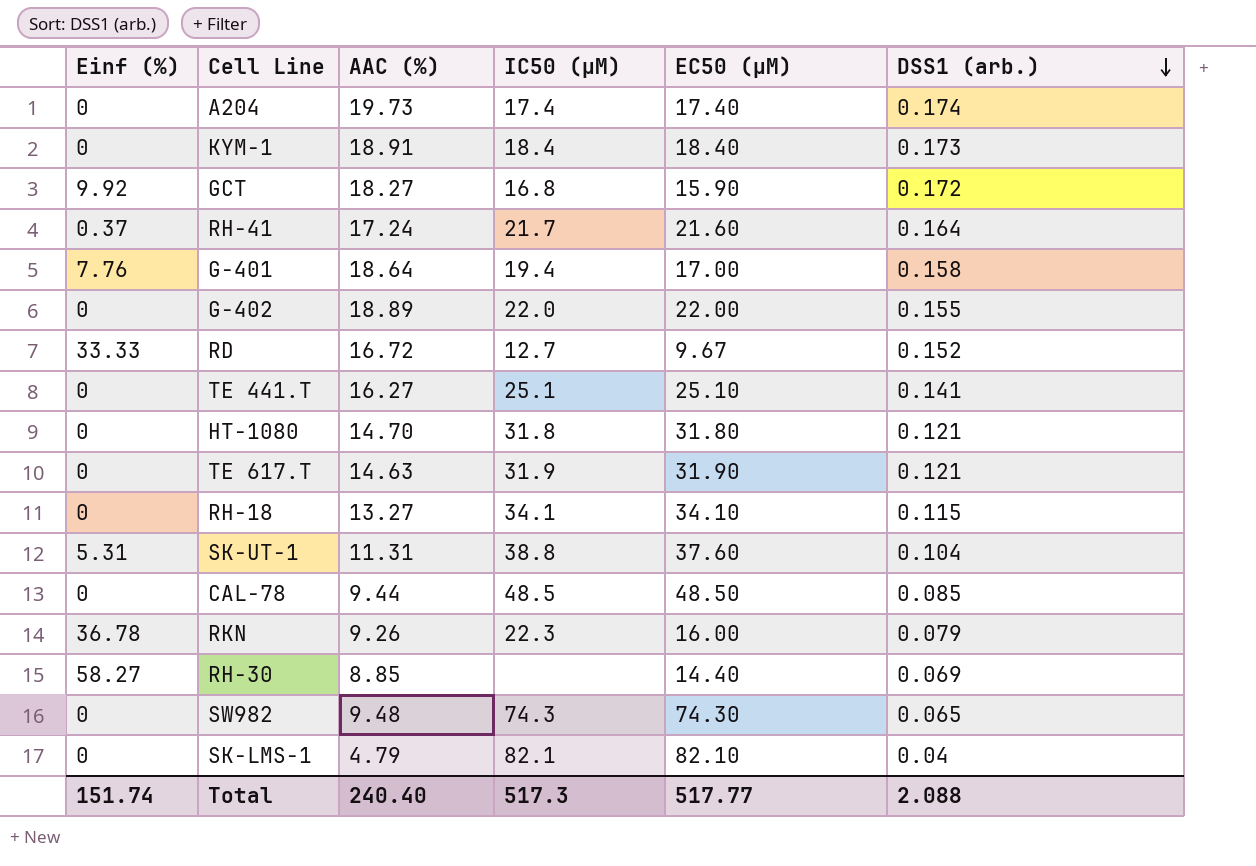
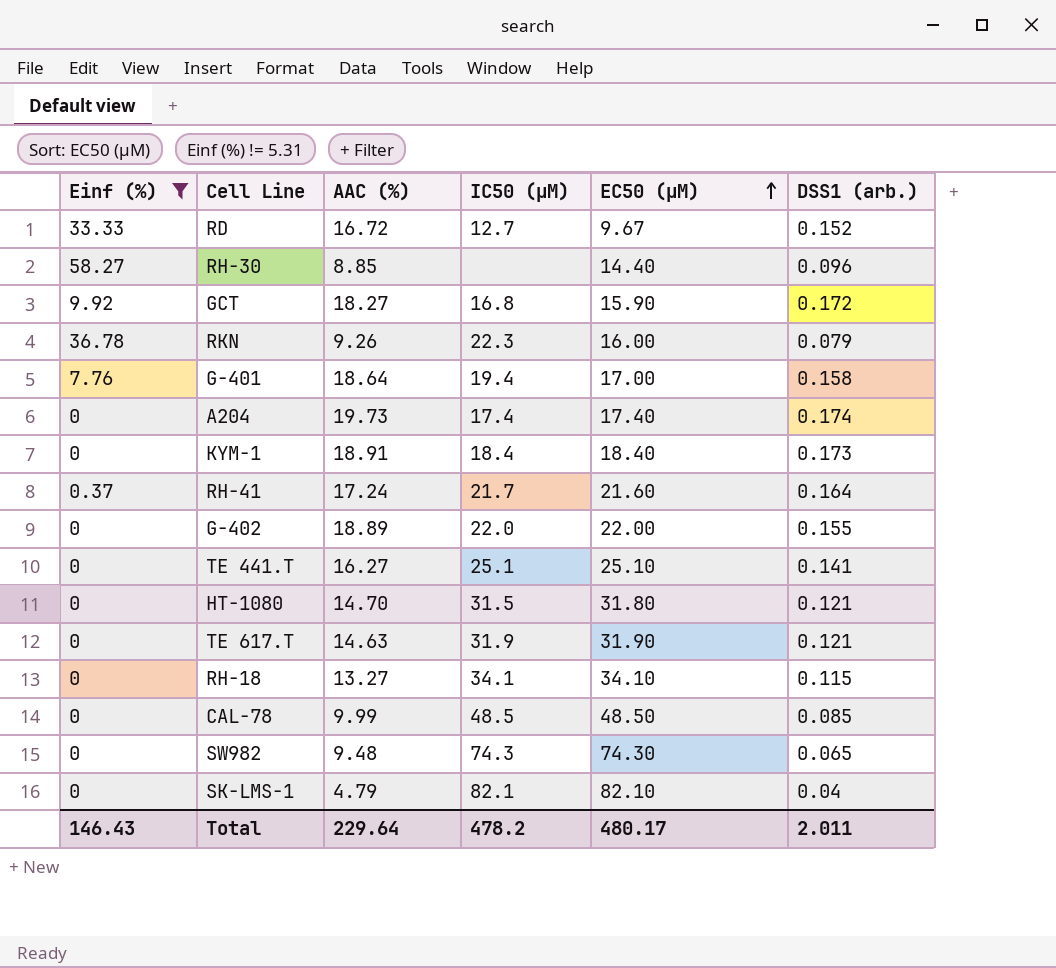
filter: none -> Einf (%) != 5.31
row order: DSS1 (arb.) descending -> EC50 (µM) ascending
RH-30 | DSS1 (arb.): 0.069 -> 0.096
HT-1080 | IC50 (µM): 31.8 -> 31.5
CAL-78 | AAC (%): 9.44 -> 9.99
Total | Einf (%): 151.74 -> 146.43
Total | AAC (%): 240.40 -> 229.64
Total | IC50 (µM): 517.3 -> 478.2
Total | EC50 (µM): 517.77 -> 480.17
Total | DSS1 (arb.): 2.088 -> 2.011

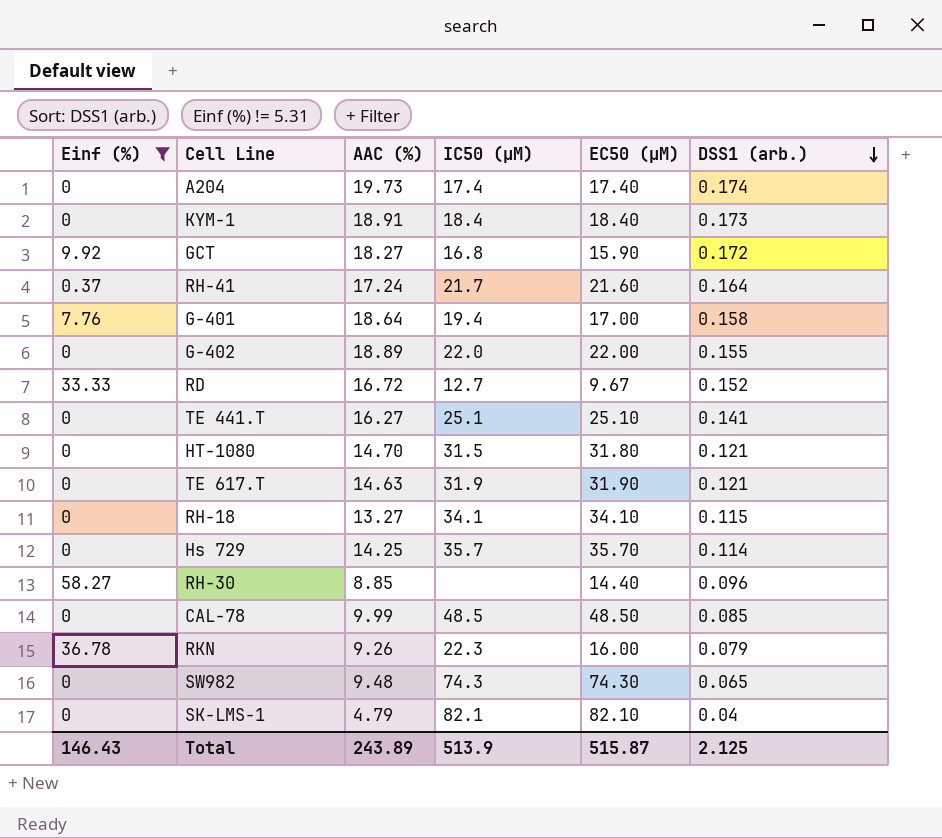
row order: EC50 (µM) ascending -> DSS1 (arb.) descending
row Hs 729: none -> 0 | 14.25 | 35.7 | 35.70 | 0.114
Total | AAC (%): 229.64 -> 243.89
Total | IC50 (µM): 478.2 -> 513.9
Total | EC50 (µM): 480.17 -> 515.87
Total | DSS1 (arb.): 2.011 -> 2.125

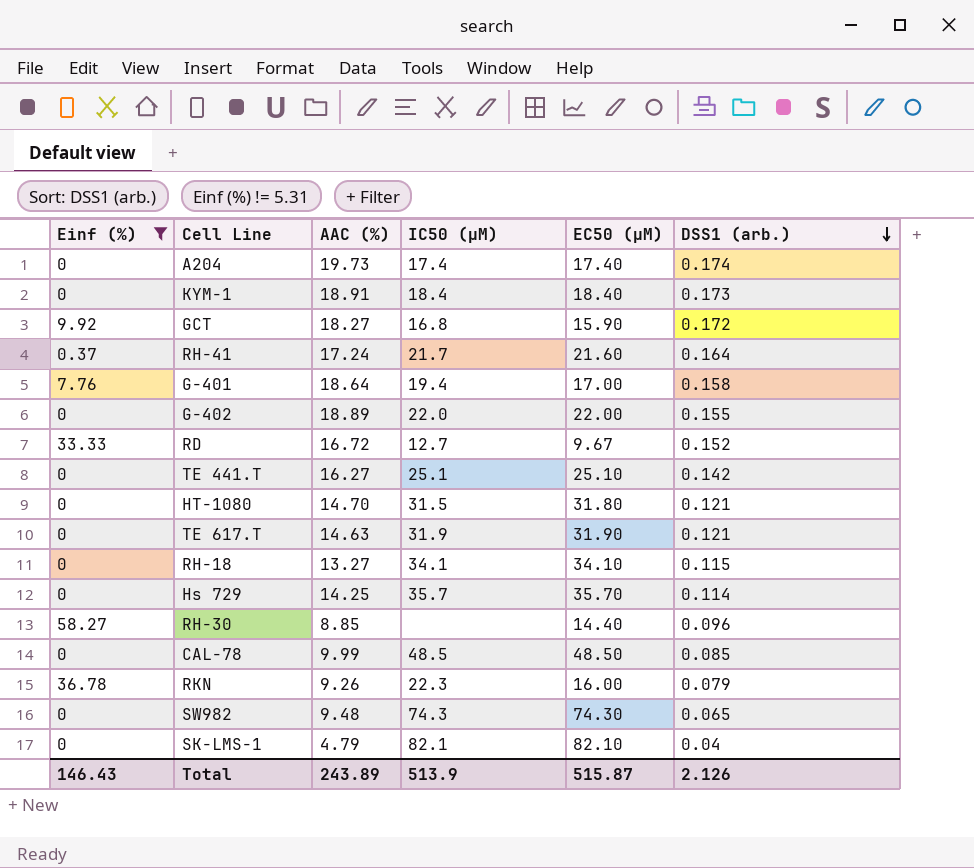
TE 441.T | DSS1 (arb.): 0.141 -> 0.142
Total | DSS1 (arb.): 2.125 -> 2.126

